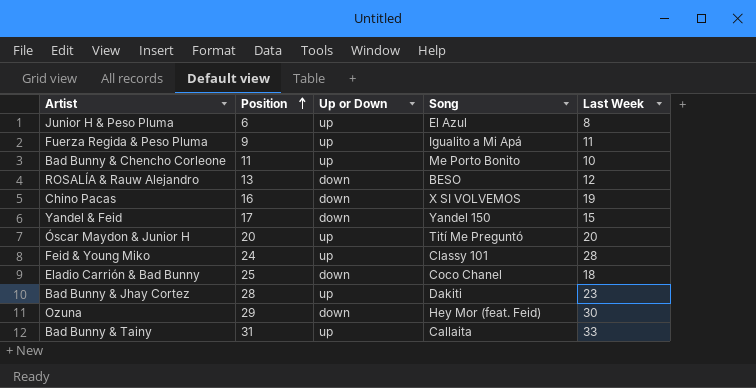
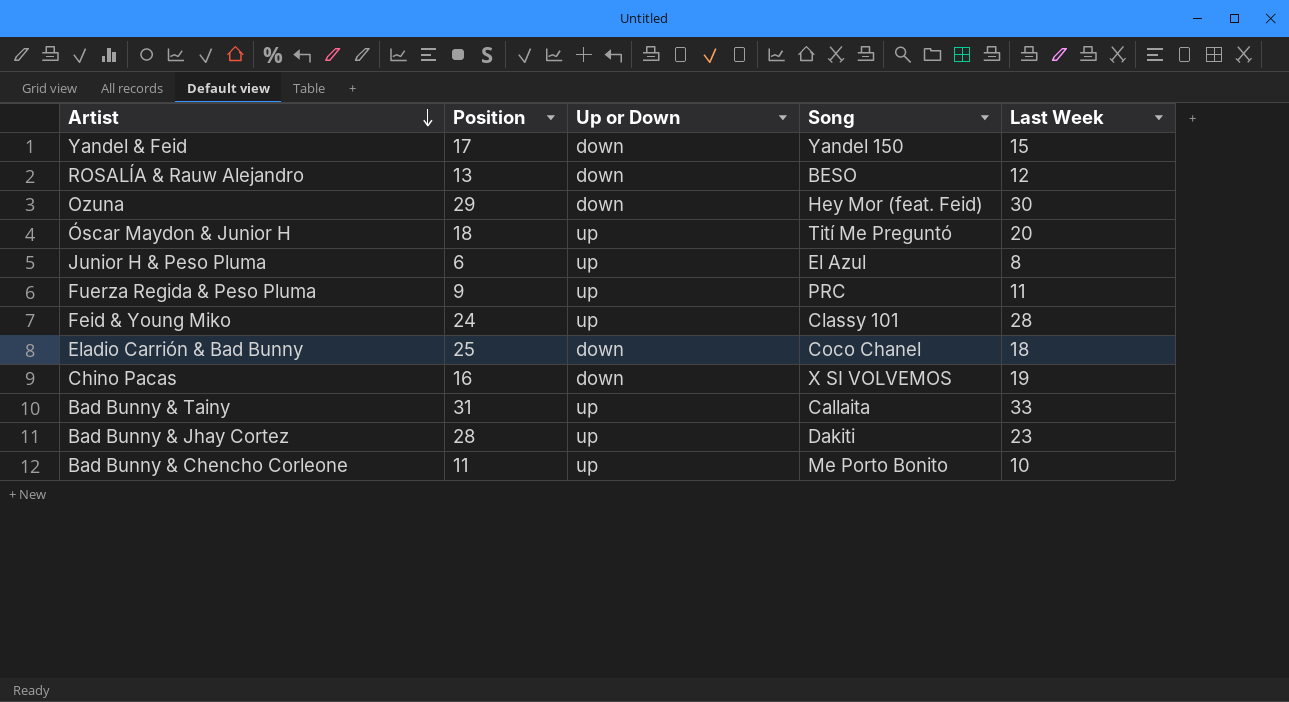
row order: Position ascending -> Artist descending
Óscar Maydon & Junior H | Position: 20 -> 18
Fuerza Regida & Peso Pluma | Song: Igualito a Mi Apá -> PRC

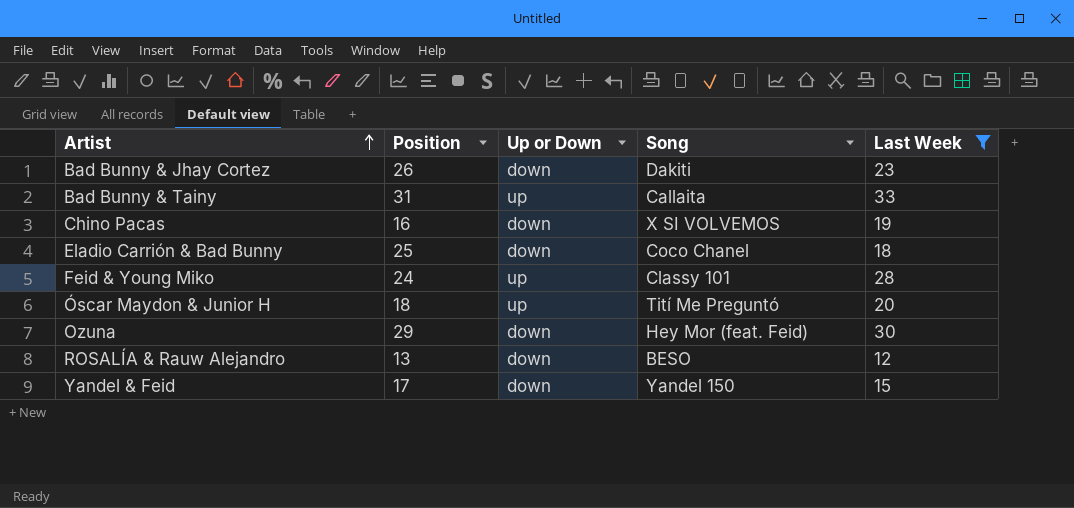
filter: none -> Last Week >= 12
row order: Artist descending -> Artist ascending
Bad Bunny & Jhay Cortez | Position: 28 -> 26
Bad Bunny & Jhay Cortez | Up or Down: up -> down

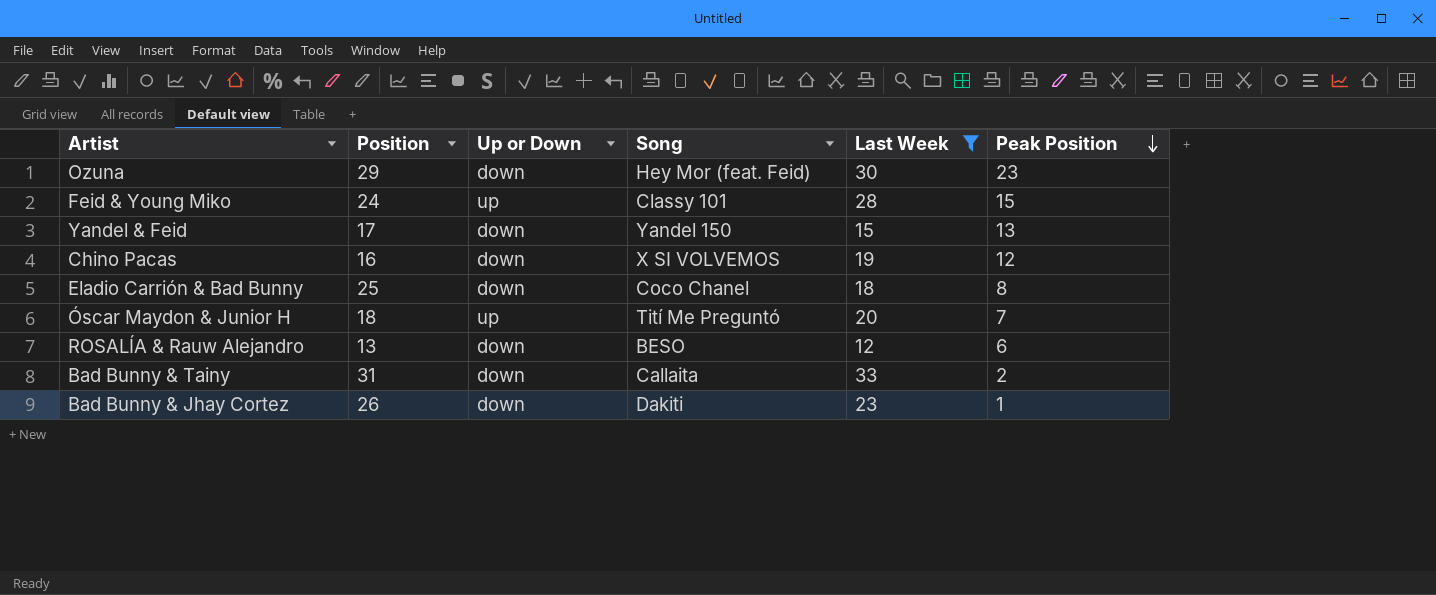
row order: Artist ascending -> Peak Position descending
column Peak Position | position: none -> 6
Bad Bunny & Tainy | Up or Down: up -> down

